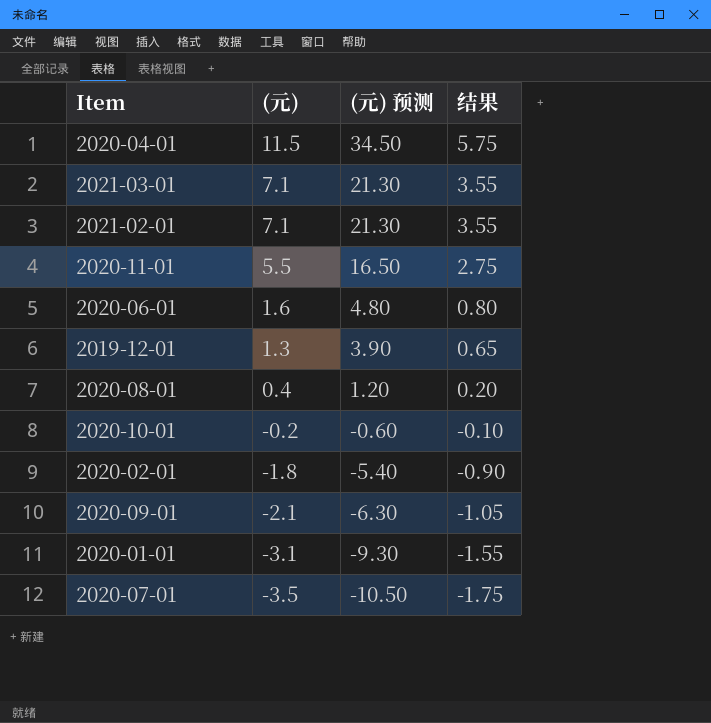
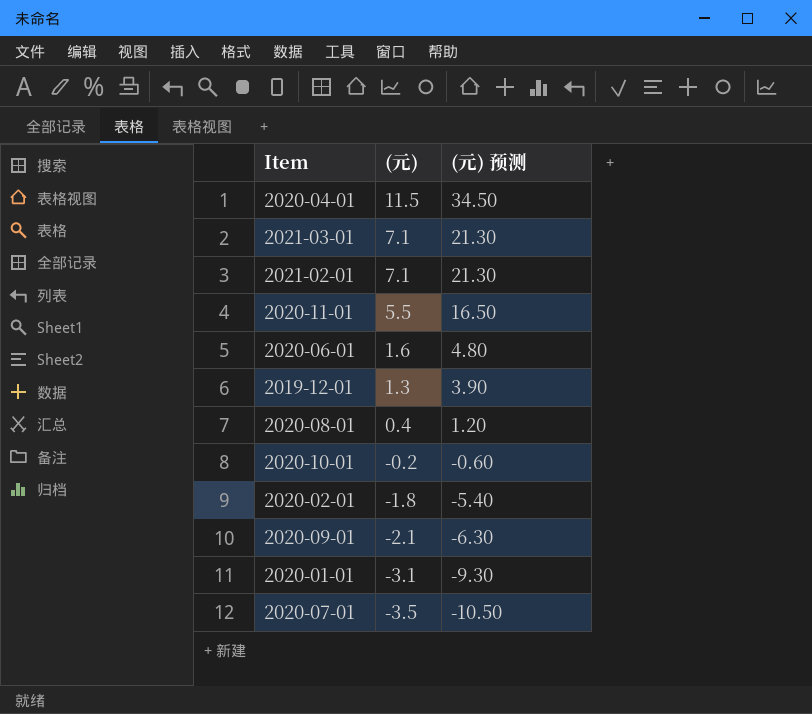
column 结果 | formula: [(元)] * 0.5 -> none

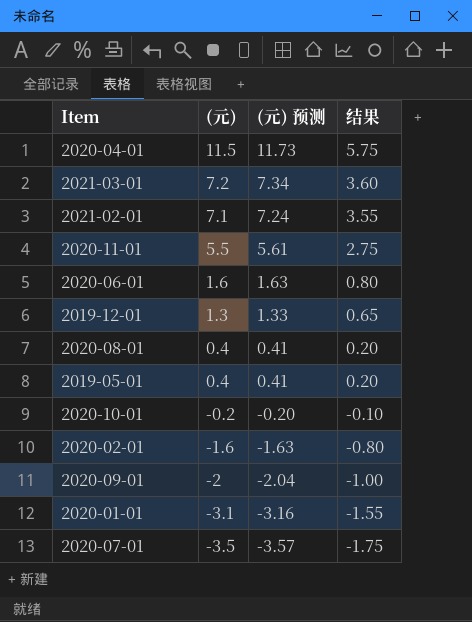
column (元) 预测 | formula: [(元)] * 3 -> [(元)] * 1.02
column 结果 | formula: none -> [(元)] * 0.5
2021-03-01 | (元): 7.1 -> 7.2
row 2019-05-01: none -> 0.4 | 0.41 | 0.20
2020-02-01 | (元): -1.8 -> -1.6
2020-09-01 | (元): -2.1 -> -2

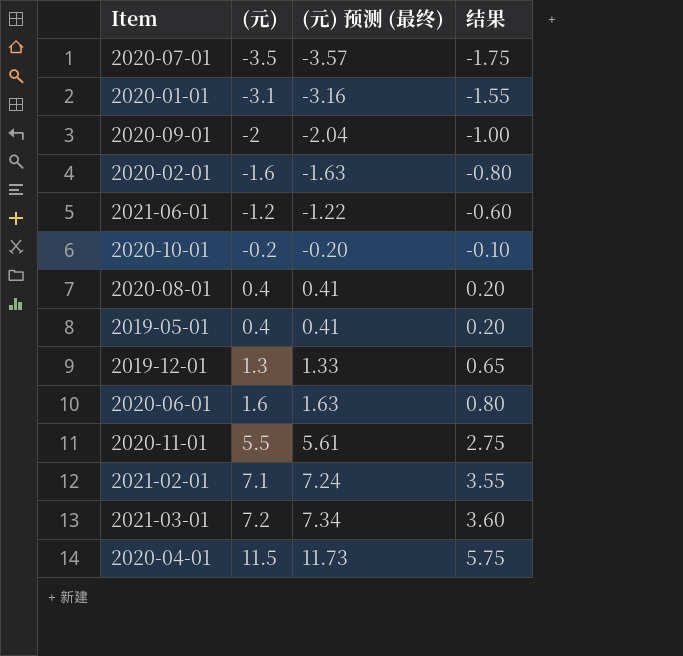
row order: (元) descending -> (元) ascending
column name: (元) 预测 -> (元) 预测 (最终)
row 2021-06-01: none -> -1.2 | -1.22 | -0.60

